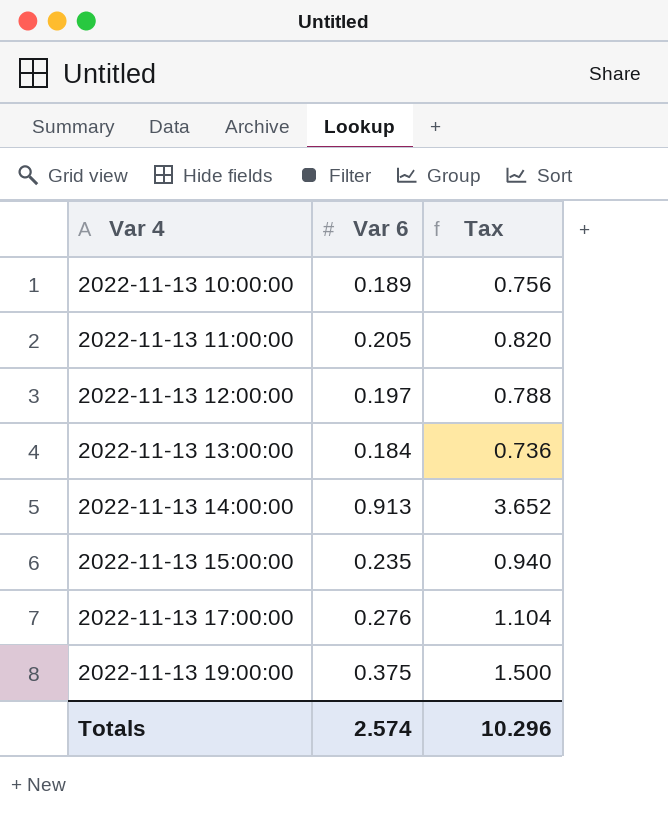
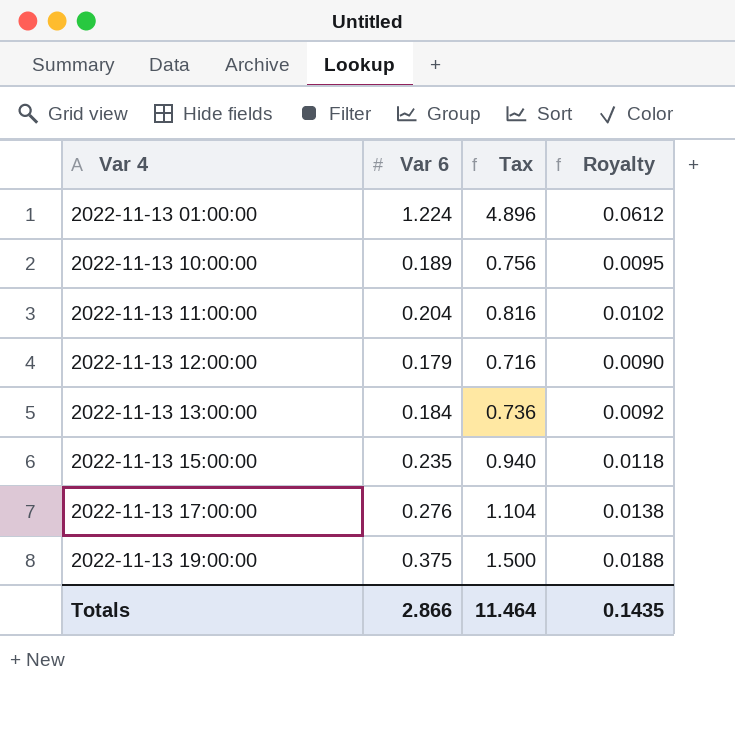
column Royalty | formula: none -> [Var 6] * 0.05
row 2022-11-13 14:00:00: 0.913 | 3.652 -> none
row 2022-11-13 01:00:00: none -> 1.224 | 4.896 | 0.0612
2022-11-13 11:00:00 | Var 6: 0.205 -> 0.204
2022-11-13 11:00:00 | Tax: 0.820 -> 0.816
2022-11-13 12:00:00 | Var 6: 0.197 -> 0.179
2022-11-13 12:00:00 | Tax: 0.788 -> 0.716
Totals | Var 6: 2.574 -> 2.866
Totals | Tax: 10.296 -> 11.464

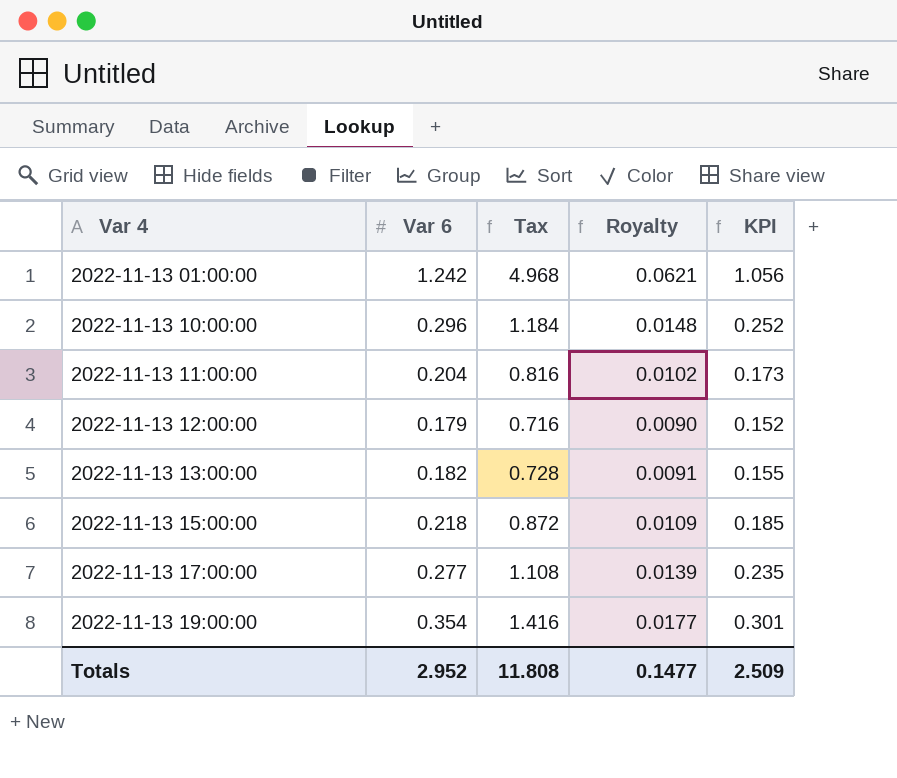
column KPI | formula: none -> [Var 6] * 0.85
2022-11-13 01:00:00 | Var 6: 1.224 -> 1.242
2022-11-13 01:00:00 | Tax: 4.896 -> 4.968
2022-11-13 01:00:00 | Royalty: 0.0612 -> 0.0621
2022-11-13 10:00:00 | Var 6: 0.189 -> 0.296
2022-11-13 10:00:00 | Tax: 0.756 -> 1.184
2022-11-13 10:00:00 | Royalty: 0.0095 -> 0.0148
2022-11-13 13:00:00 | Var 6: 0.184 -> 0.182
2022-11-13 13:00:00 | Tax: 0.736 -> 0.728
2022-11-13 13:00:00 | Royalty: 0.0092 -> 0.0091
2022-11-13 15:00:00 | Var 6: 0.235 -> 0.218
2022-11-13 15:00:00 | Tax: 0.940 -> 0.872
2022-11-13 15:00:00 | Royalty: 0.0118 -> 0.0109
2022-11-13 17:00:00 | Var 6: 0.276 -> 0.277
2022-11-13 17:00:00 | Tax: 1.104 -> 1.108
2022-11-13 17:00:00 | Royalty: 0.0138 -> 0.0139
2022-11-13 19:00:00 | Var 6: 0.375 -> 0.354
2022-11-13 19:00:00 | Tax: 1.500 -> 1.416
2022-11-13 19:00:00 | Royalty: 0.0188 -> 0.0177
Totals | Var 6: 2.866 -> 2.952
Totals | Tax: 11.464 -> 11.808
Totals | Royalty: 0.1435 -> 0.1477

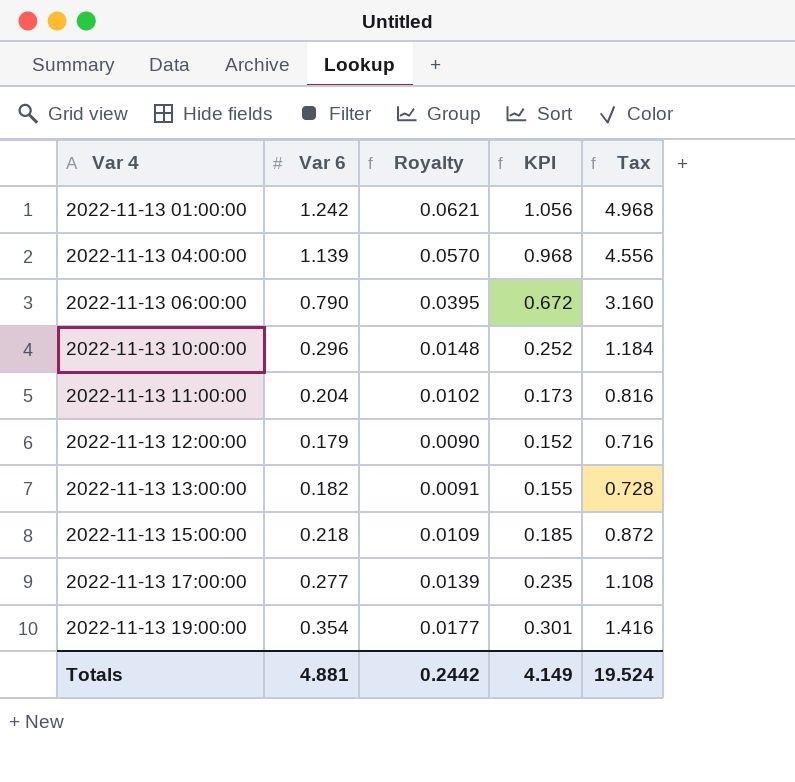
column Tax | position: 3 -> 5
row 2022-11-13 04:00:00: none -> 1.139 | 0.0570 | 0.968 | 4.556
row 2022-11-13 06:00:00: none -> 0.790 | 0.0395 | 0.672 | 3.160
Totals | Var 6: 2.952 -> 4.881
Totals | Royalty: 0.1477 -> 0.2442
Totals | KPI: 2.509 -> 4.149
Totals | Tax: 11.808 -> 19.524

